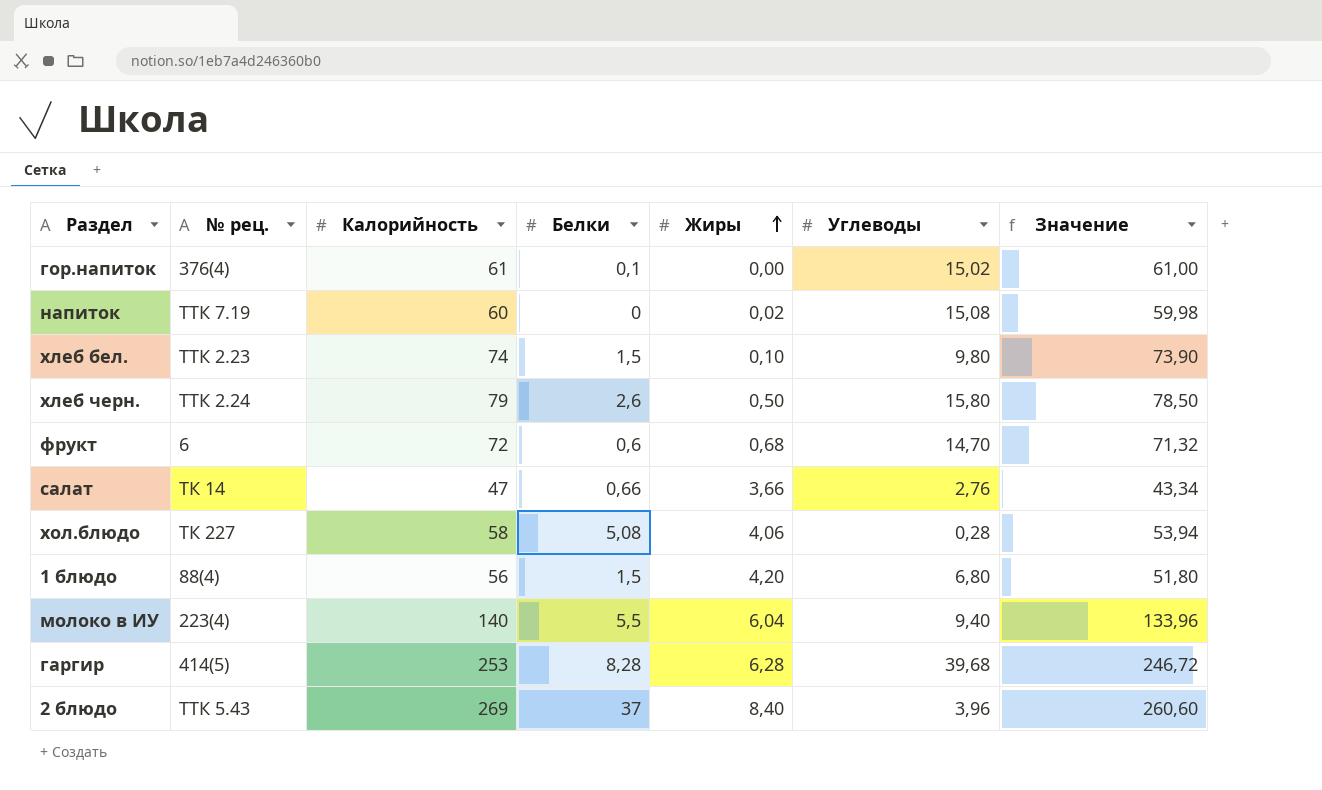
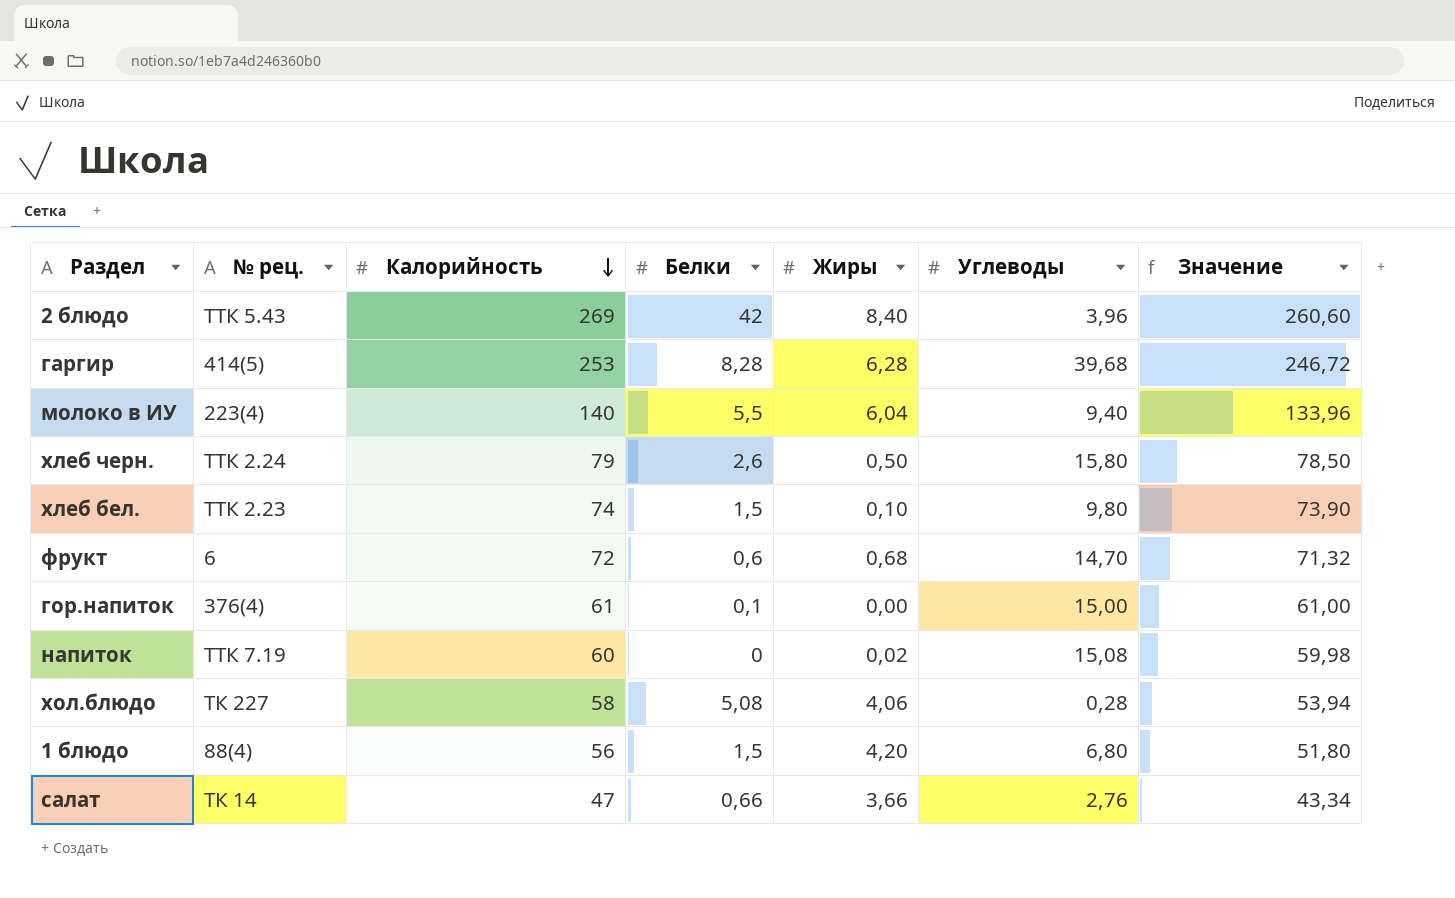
row order: Жиры ascending -> Калорийность descending
2 блюдо | Белки: 37 -> 42
гор.напиток | Углеводы: 15,02 -> 15,00

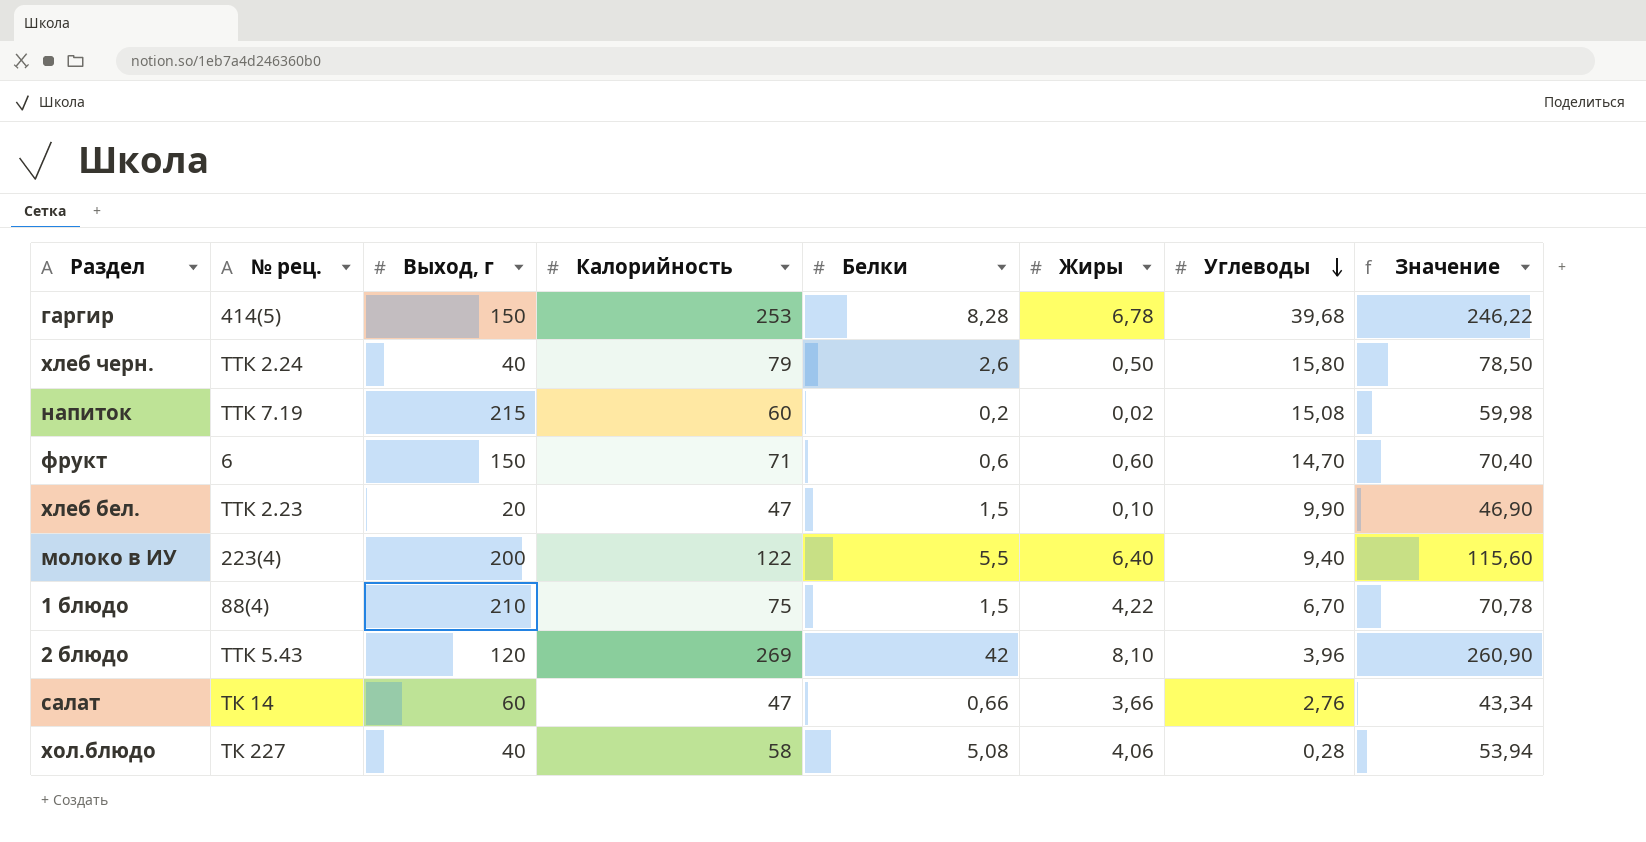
row order: Калорийность descending -> Углеводы descending
column Выход, г | position: none -> 3
row гор.напиток: 376(4) | 61 | 0,1 | 0,00 | 15,00 | 61,00 -> none
гаргир | Жиры: 6,28 -> 6,78
гаргир | Значение: 246,72 -> 246,22
напиток | Белки: 0 -> 0,2
фрукт | Калорийность: 72 -> 71
фрукт | Жиры: 0,68 -> 0,60
фрукт | Значение: 71,32 -> 70,40
хлеб бел. | Калорийность: 74 -> 47
хлеб бел. | Углеводы: 9,80 -> 9,90
хлеб бел. | Значение: 73,90 -> 46,90
молоко в ИУ | Калорийность: 140 -> 122
молоко в ИУ | Жиры: 6,04 -> 6,40
молоко в ИУ | Значение: 133,96 -> 115,60
1 блюдо | Калорийность: 56 -> 75
1 блюдо | Жиры: 4,20 -> 4,22
1 блюдо | Углеводы: 6,80 -> 6,70
1 блюдо | Значение: 51,80 -> 70,78
2 блюдо | Жиры: 8,40 -> 8,10
2 блюдо | Значение: 260,60 -> 260,90

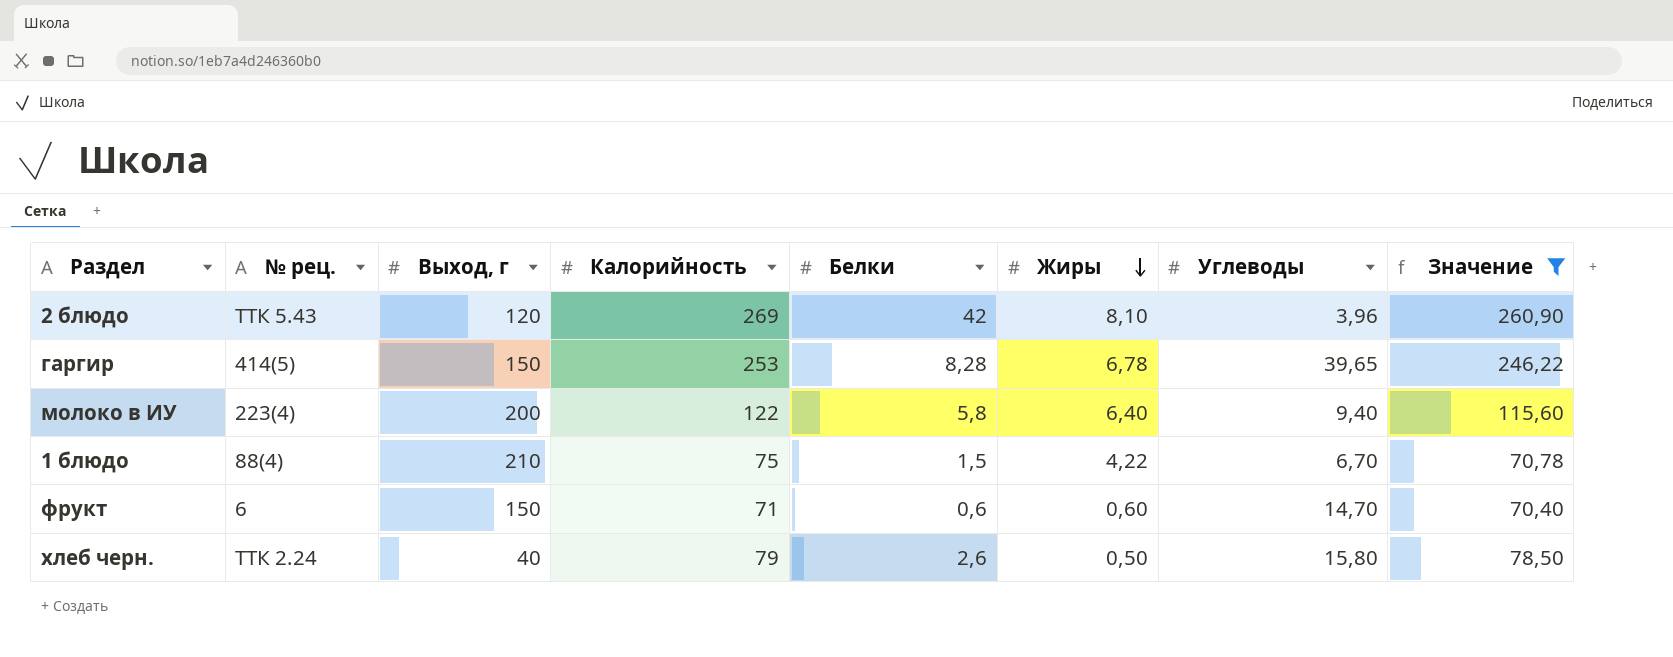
filter: none -> Значение >= 70,40
row order: Углеводы descending -> Жиры descending
гаргир | Углеводы: 39,68 -> 39,65
молоко в ИУ | Белки: 5,5 -> 5,8

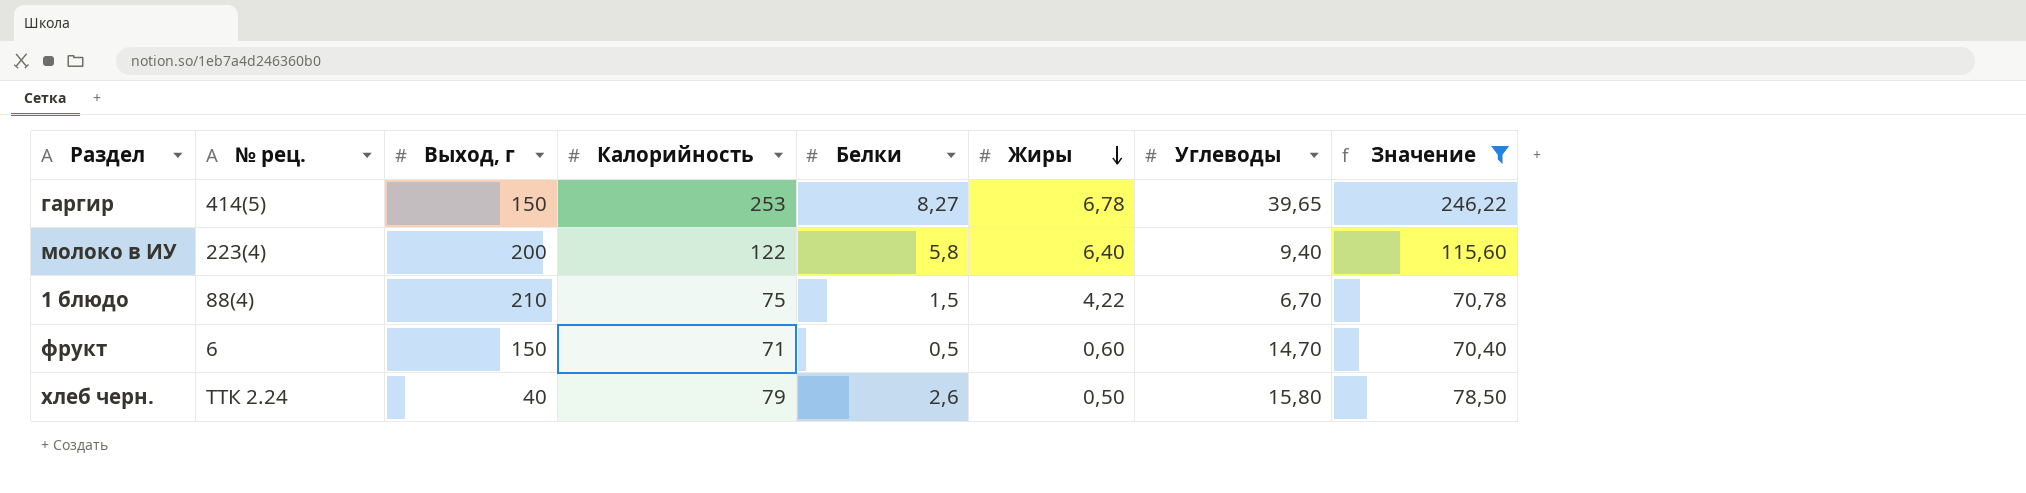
row 2 блюдо: ТТК 5.43 | 120 | 269 | 42 | 8,10 | 3,96 | 260,90 -> none
гаргир | Белки: 8,28 -> 8,27
фрукт | Белки: 0,6 -> 0,5

